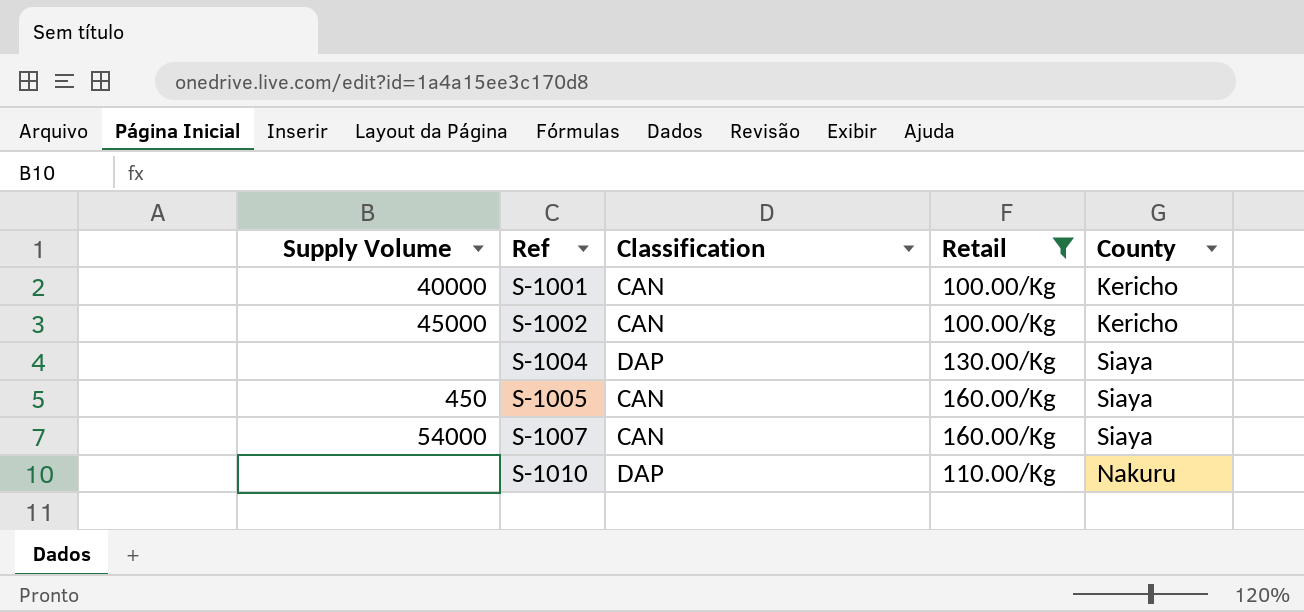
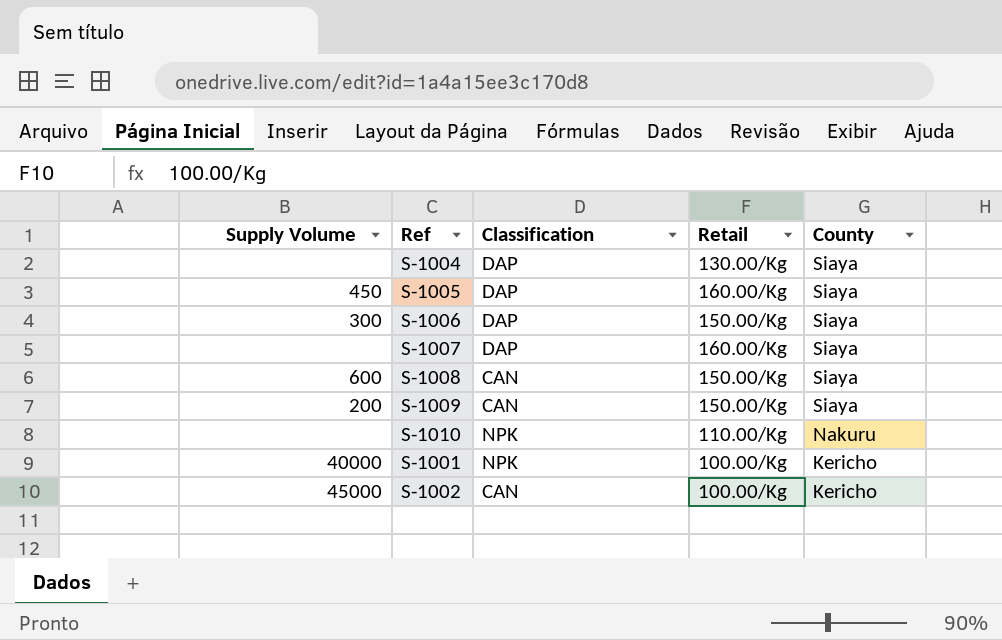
filter: Retail != 150.00/Kg -> none
row order: Ref ascending -> County descending
S-1005 | Classification: CAN -> DAP
S-1007 | Supply Volume: 54000 -> none
S-1007 | Classification: CAN -> DAP
S-1010 | Classification: DAP -> NPK
S-1001 | Classification: CAN -> NPK

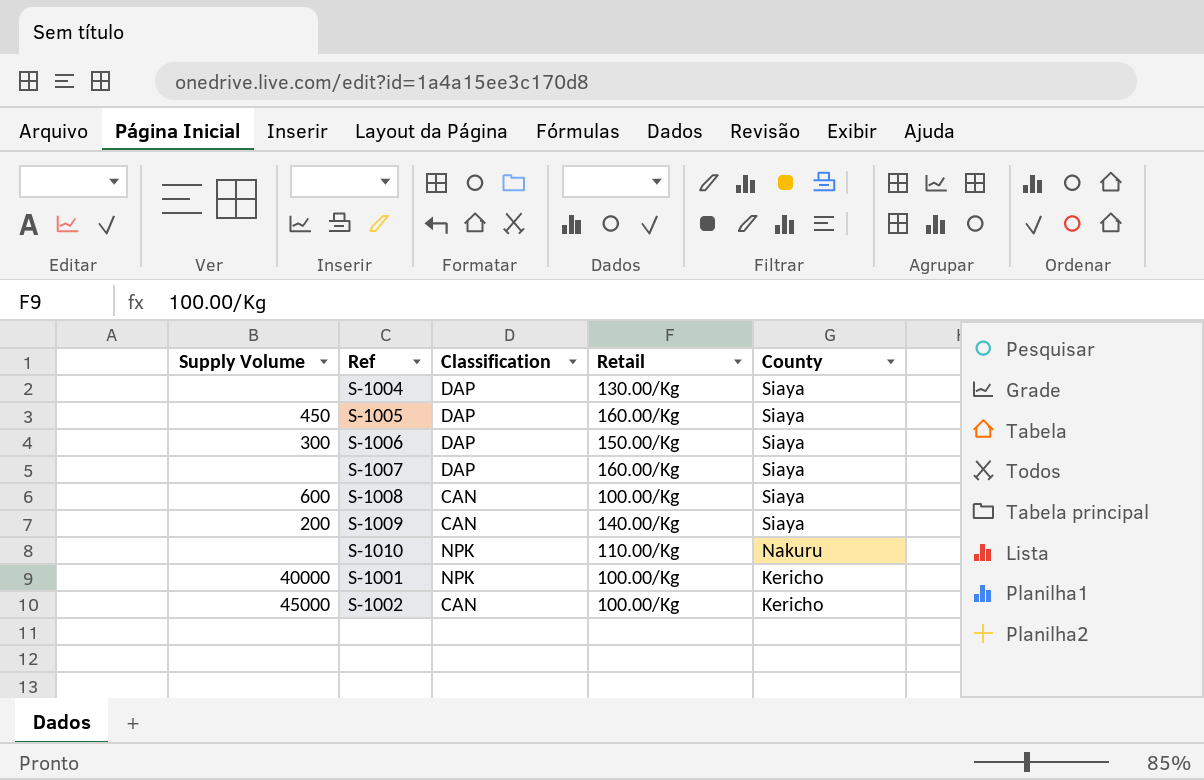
S-1008 | Retail: 150.00/Kg -> 100.00/Kg
S-1009 | Retail: 150.00/Kg -> 140.00/Kg

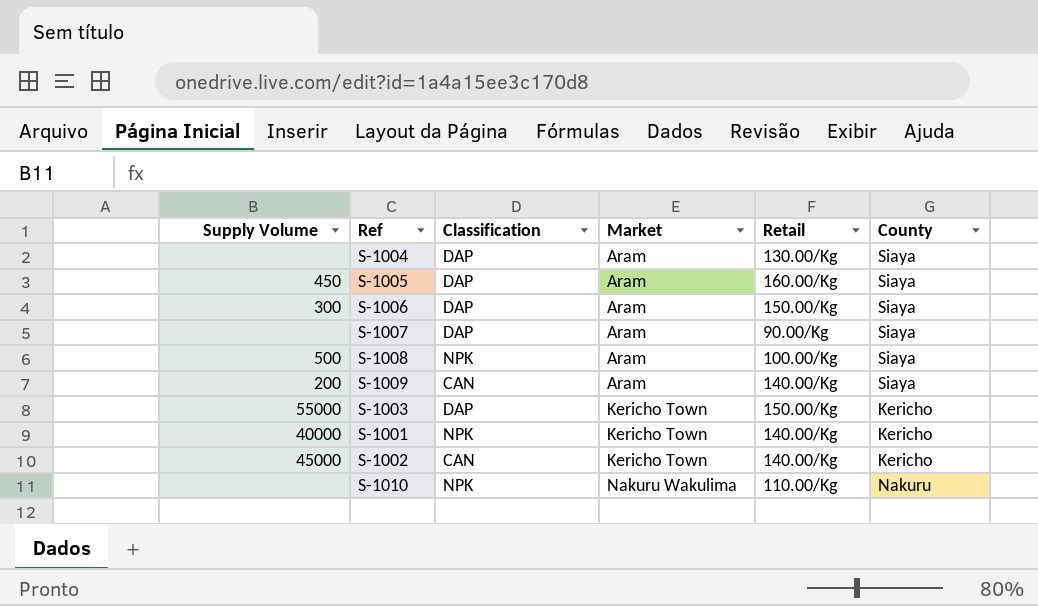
row order: County descending -> Market ascending
column Market | position: none -> 4
S-1007 | Retail: 160.00/Kg -> 90.00/Kg
S-1008 | Supply Volume: 600 -> 500
S-1008 | Classification: CAN -> NPK
row S-1003: none -> 55000 | DAP | Kericho Town | 150.00/Kg | Kericho
S-1001 | Retail: 100.00/Kg -> 140.00/Kg
S-1002 | Retail: 100.00/Kg -> 140.00/Kg

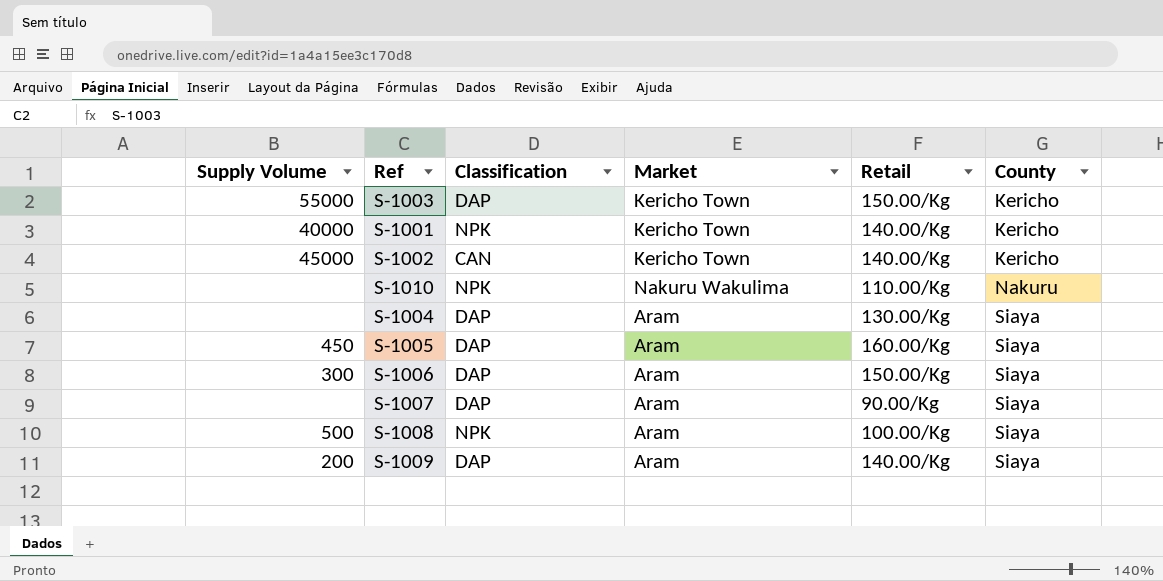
row order: Market ascending -> County ascending
S-1009 | Classification: CAN -> DAP

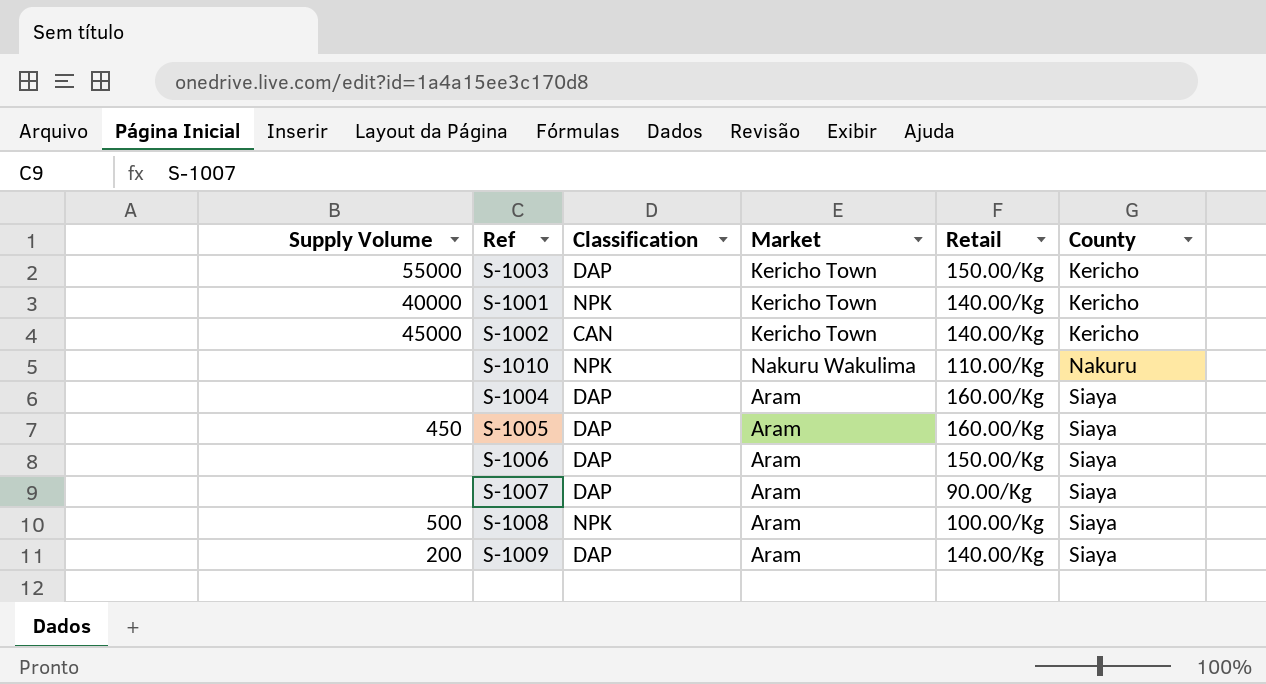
S-1004 | Retail: 130.00/Kg -> 160.00/Kg
S-1006 | Supply Volume: 300 -> none

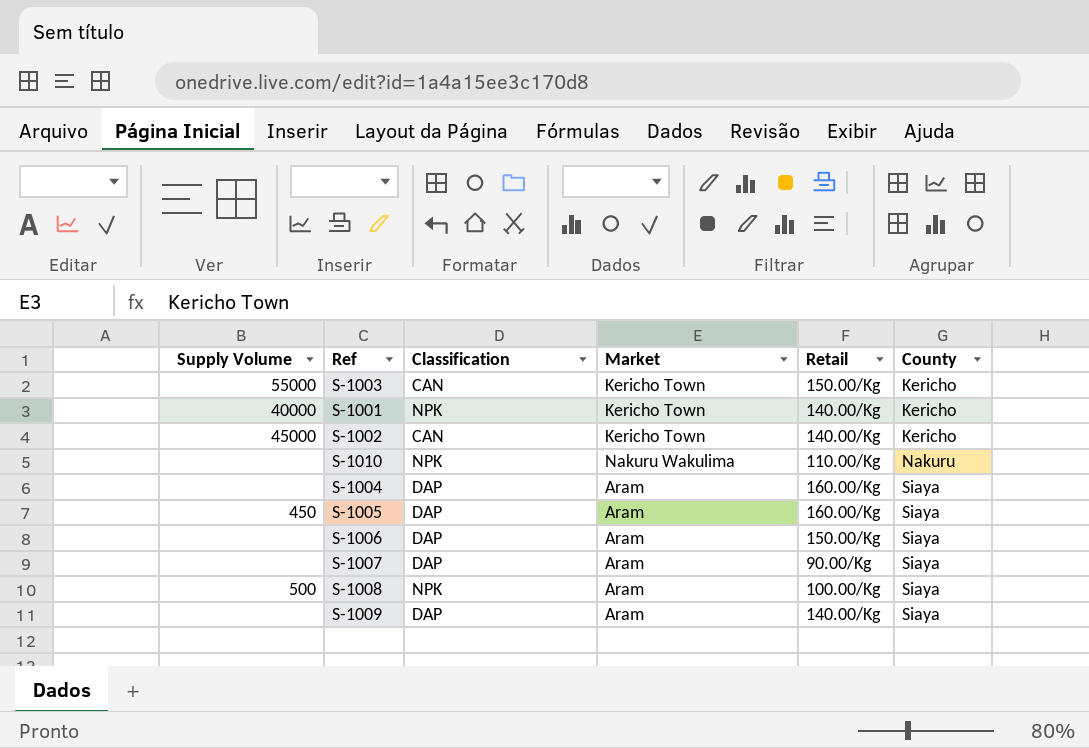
S-1003 | Classification: DAP -> CAN
S-1009 | Supply Volume: 200 -> none

